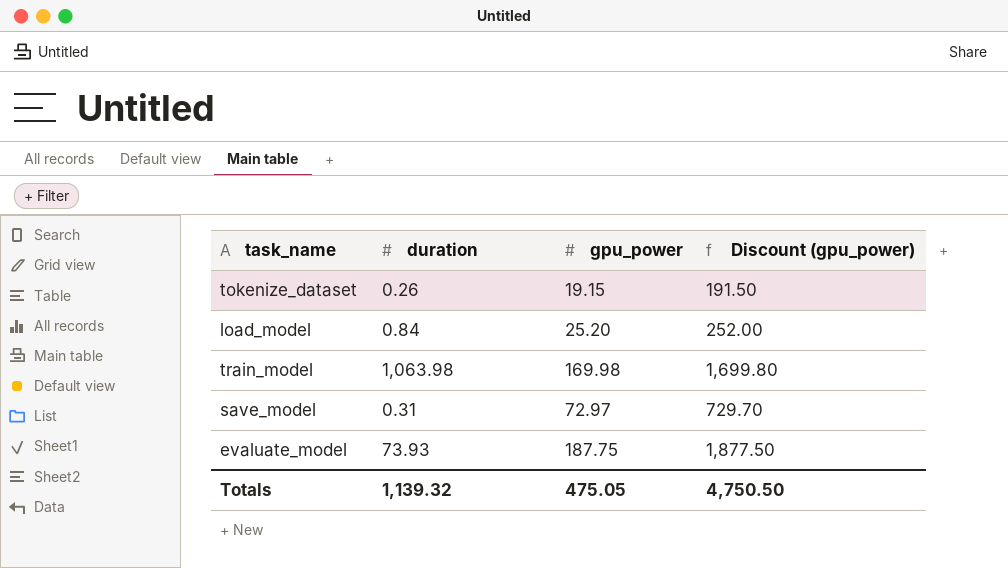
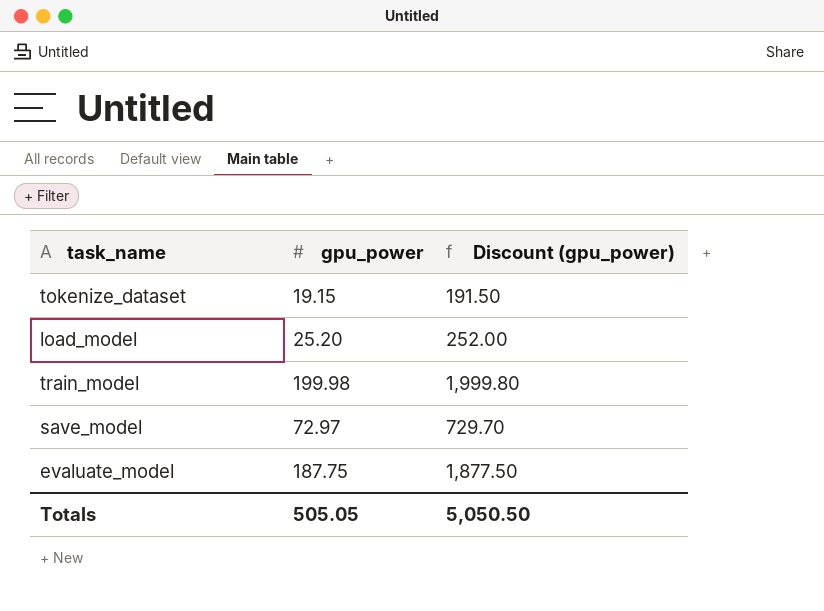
column duration | position: 2 -> none
train_model | gpu_power: 169.98 -> 199.98
train_model | Discount (gpu_power): 1,699.80 -> 1,999.80
Totals | gpu_power: 475.05 -> 505.05
Totals | Discount (gpu_power): 4,750.50 -> 5,050.50

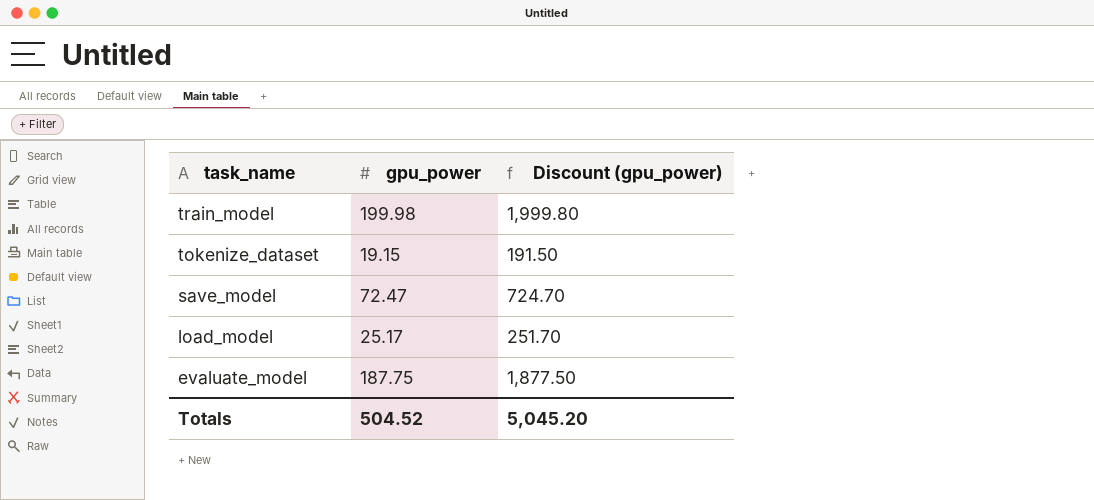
row order: none -> task_name descending
save_model | gpu_power: 72.97 -> 72.47
save_model | Discount (gpu_power): 729.70 -> 724.70
load_model | gpu_power: 25.20 -> 25.17
load_model | Discount (gpu_power): 252.00 -> 251.70
Totals | gpu_power: 505.05 -> 504.52
Totals | Discount (gpu_power): 5,050.50 -> 5,045.20

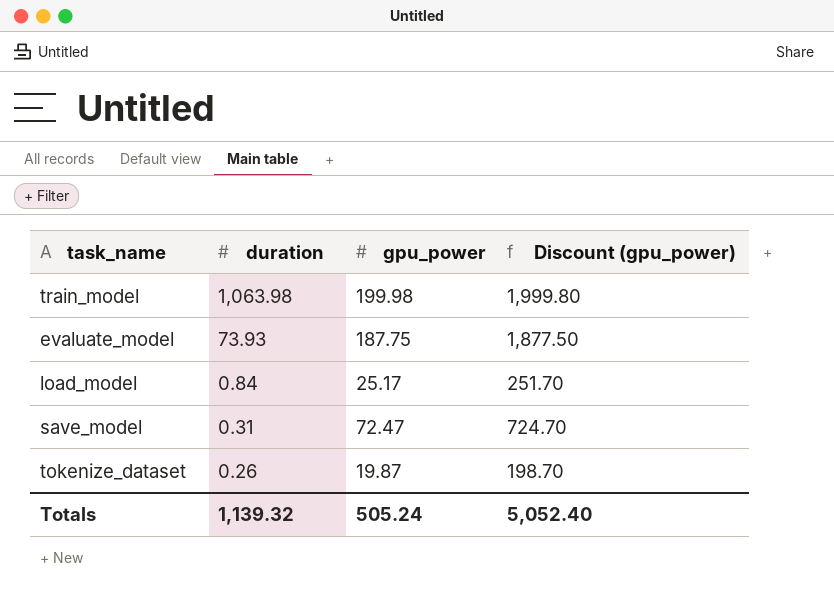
row order: task_name descending -> duration descending
column duration | position: none -> 2
tokenize_dataset | gpu_power: 19.15 -> 19.87
tokenize_dataset | Discount (gpu_power): 191.50 -> 198.70
Totals | gpu_power: 504.52 -> 505.24
Totals | Discount (gpu_power): 5,045.20 -> 5,052.40

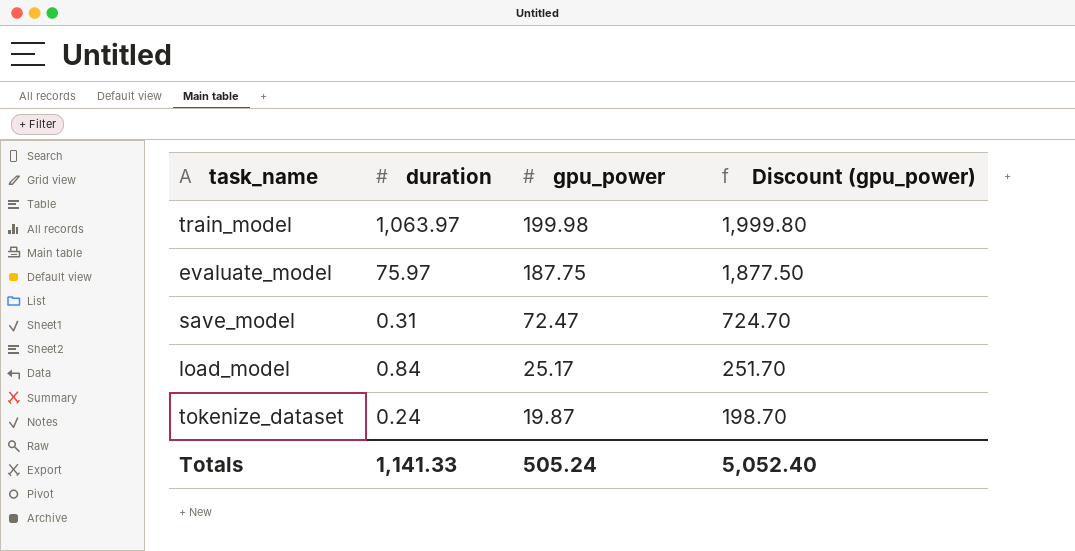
row order: duration descending -> gpu_power descending
train_model | duration: 1,063.98 -> 1,063.97
evaluate_model | duration: 73.93 -> 75.97
tokenize_dataset | duration: 0.26 -> 0.24
Totals | duration: 1,139.32 -> 1,141.33

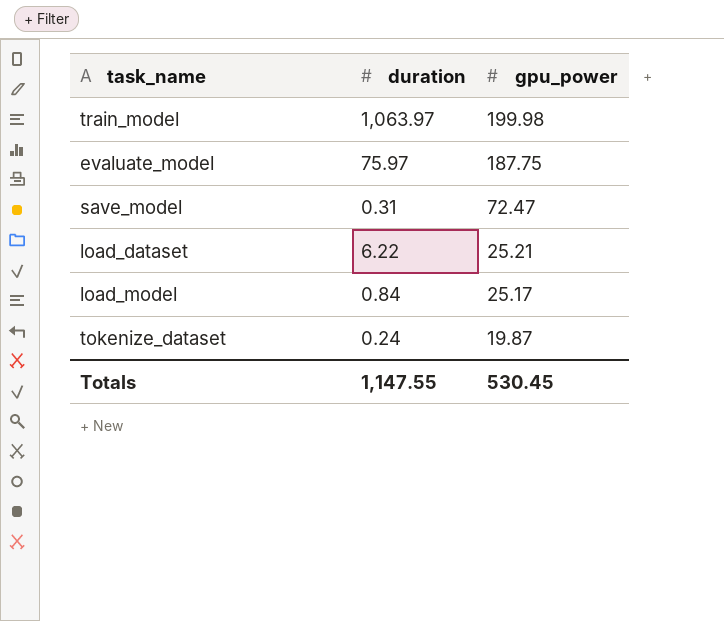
column Discount (gpu_power) | formula: [gpu_power] * 10 -> none
row load_dataset: none -> 6.22 | 25.21
Totals | duration: 1,141.33 -> 1,147.55
Totals | gpu_power: 505.24 -> 530.45

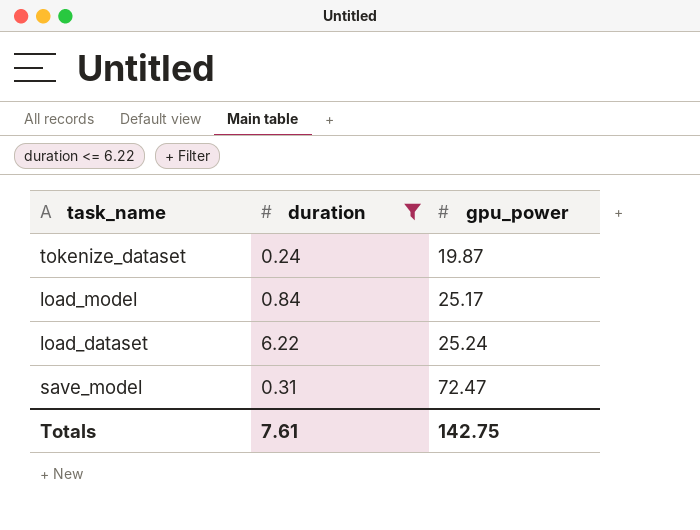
filter: none -> duration <= 6.22
row order: gpu_power descending -> gpu_power ascending
load_dataset | gpu_power: 25.21 -> 25.24
Totals | duration: 1,147.55 -> 7.61
Totals | gpu_power: 530.45 -> 142.75

